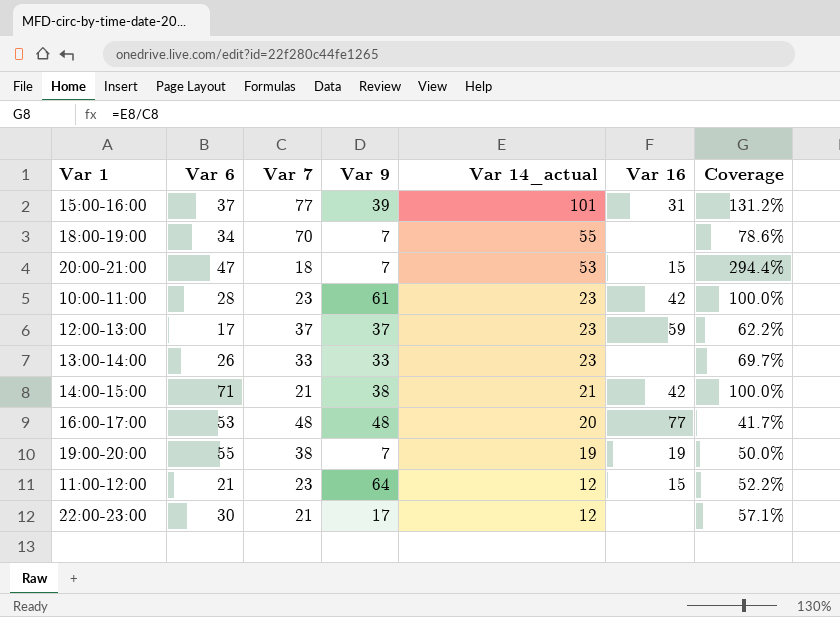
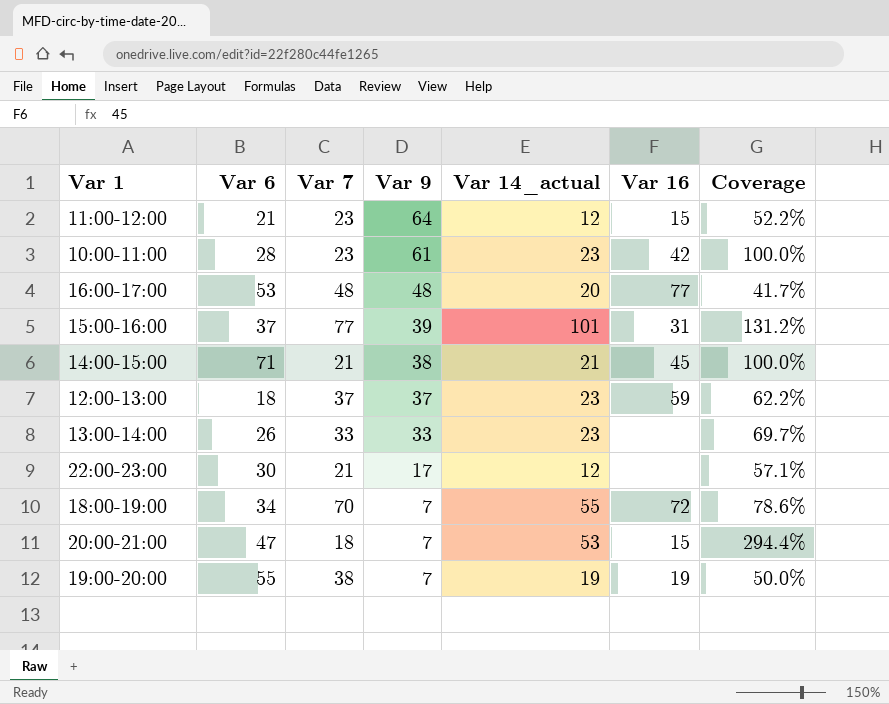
row order: Var 14_actual descending -> Var 9 descending
14:00-15:00 | Var 16: 42 -> 45
12:00-13:00 | Var 6: 17 -> 18
18:00-19:00 | Var 16: none -> 72

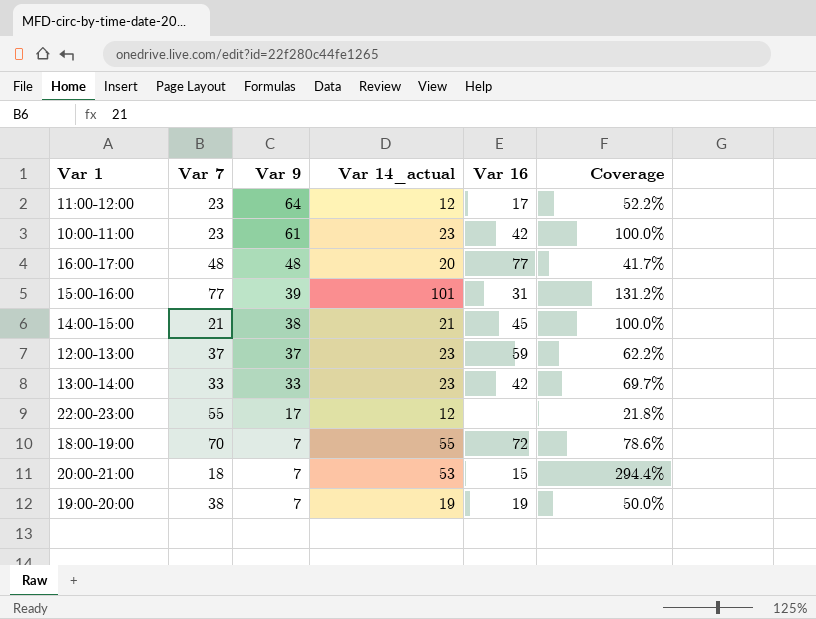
column Var 6 | position: 2 -> none
11:00-12:00 | Var 16: 15 -> 17
13:00-14:00 | Var 16: none -> 42
22:00-23:00 | Var 7: 21 -> 55
22:00-23:00 | Coverage: 57.1% -> 21.8%

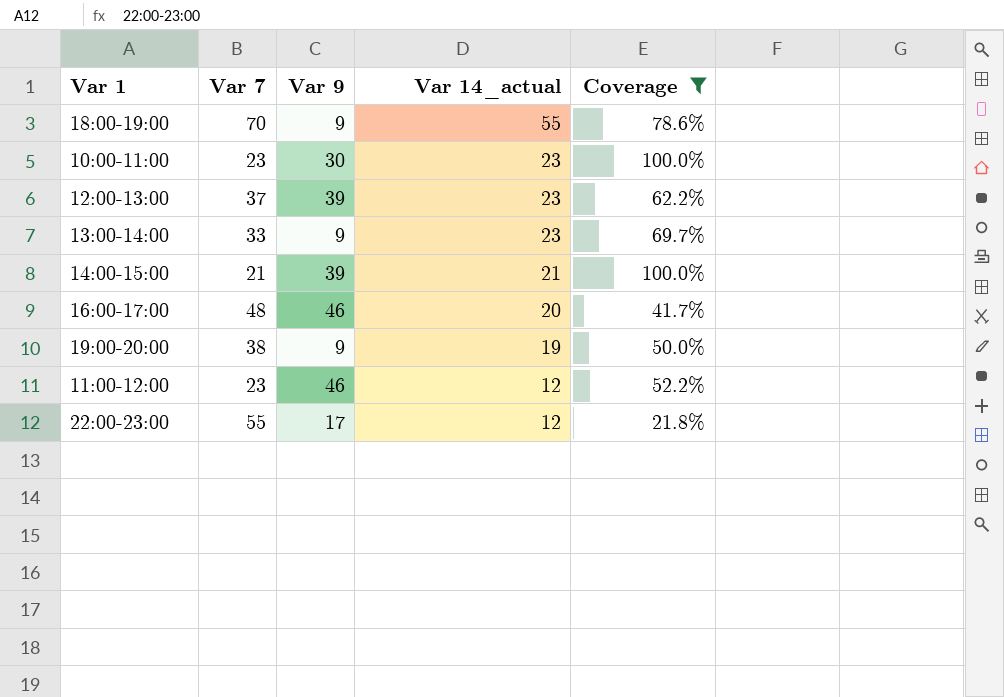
filter: none -> Coverage <= 100.0%
row order: Var 9 descending -> Var 14_actual descending
column Var 16 | position: 5 -> none
18:00-19:00 | Var 9: 7 -> 9
10:00-11:00 | Var 9: 61 -> 30
12:00-13:00 | Var 9: 37 -> 39
13:00-14:00 | Var 9: 33 -> 9
14:00-15:00 | Var 9: 38 -> 39
16:00-17:00 | Var 9: 48 -> 46
19:00-20:00 | Var 9: 7 -> 9
11:00-12:00 | Var 9: 64 -> 46

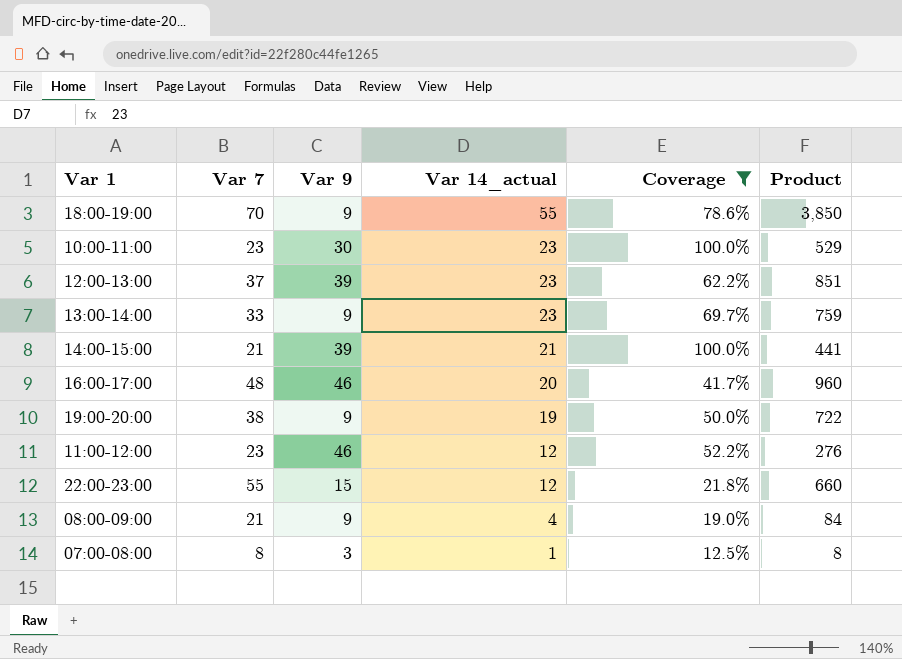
column Product | formula: none -> [Var 7] * [Var 14_actual]
22:00-23:00 | Var 9: 17 -> 15
row 08:00-09:00: none -> 21 | 9 | 4 | 19.0% | 84
row 07:00-08:00: none -> 8 | 3 | 1 | 12.5% | 8

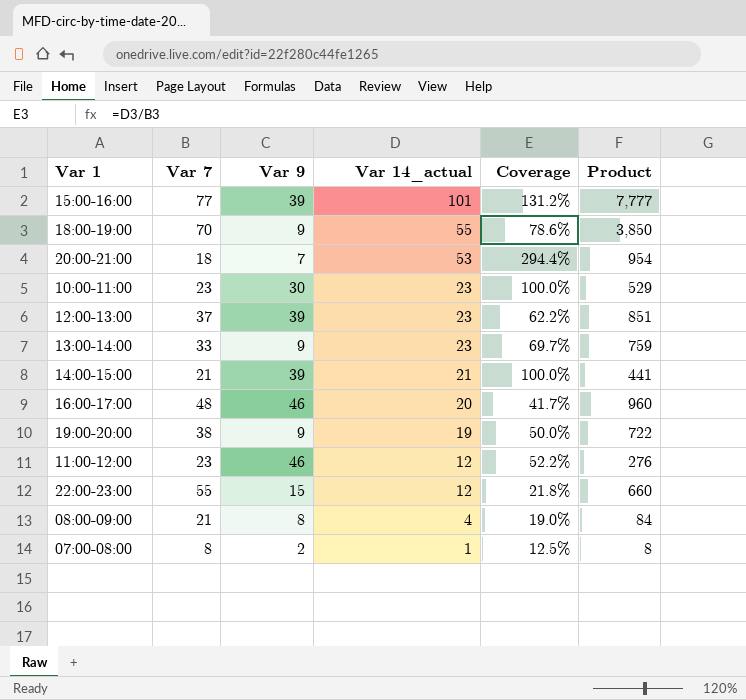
filter: Coverage <= 100.0% -> none
08:00-09:00 | Var 9: 9 -> 8
07:00-08:00 | Var 9: 3 -> 2

